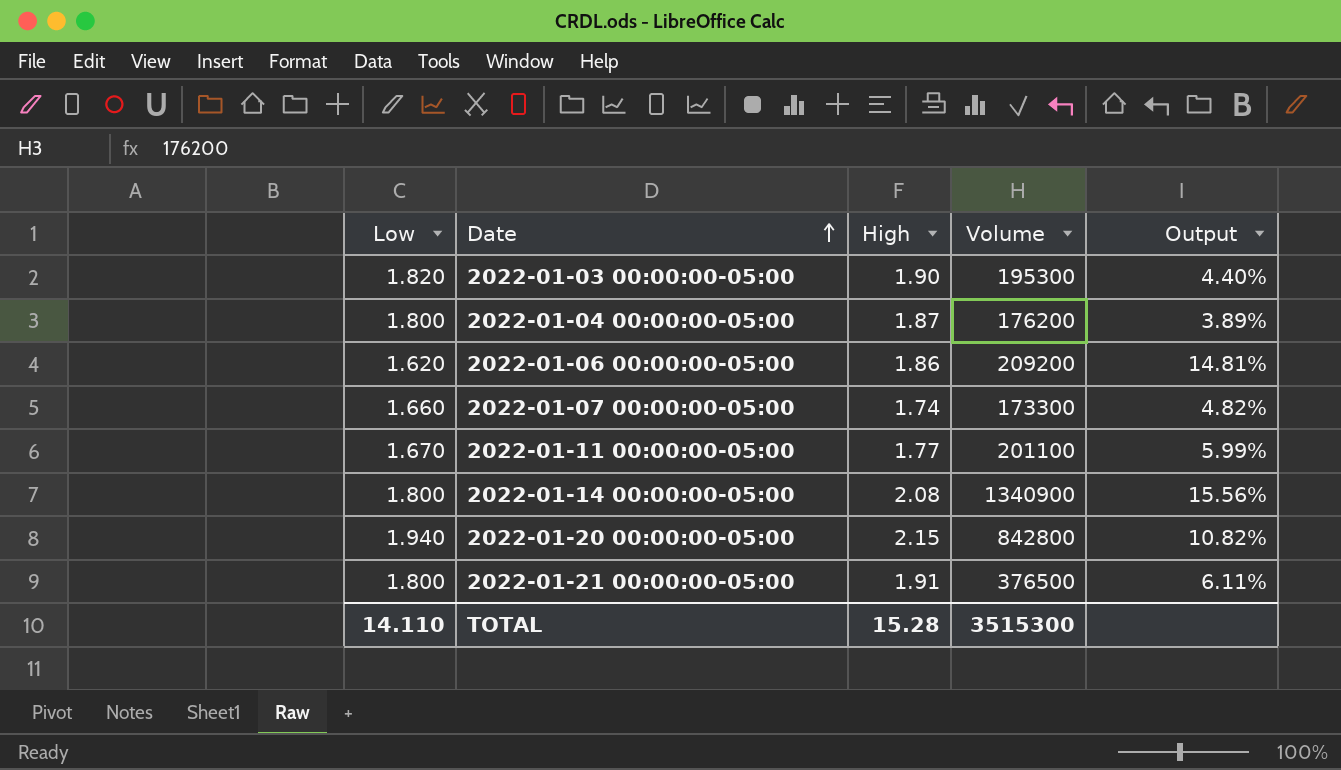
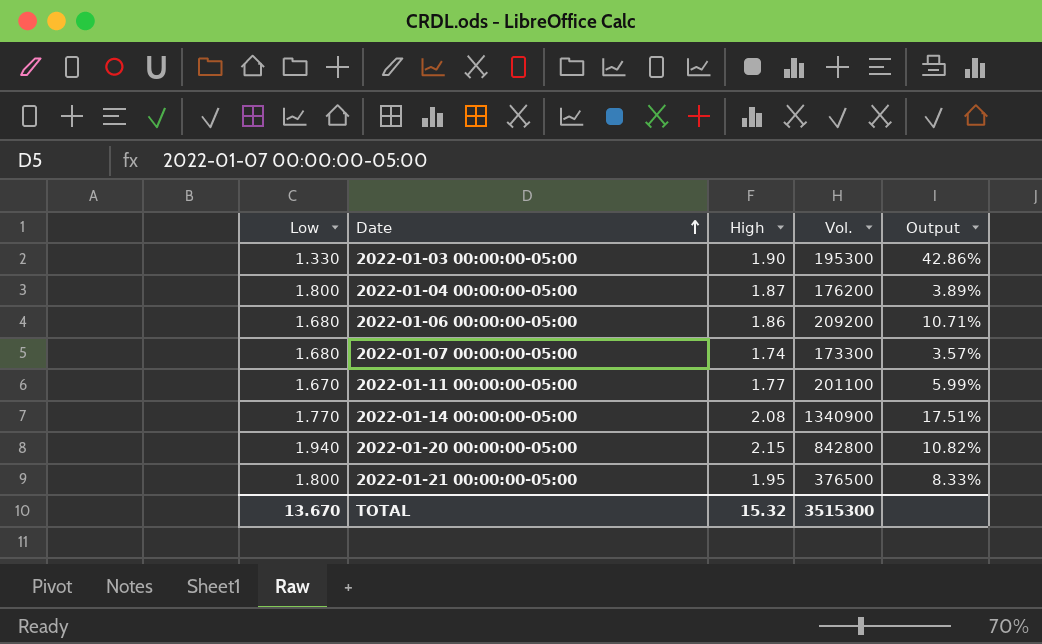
column name: Volume -> Vol.
2022-01-03 00:00:00-05:00 | Low: 1.820 -> 1.330
2022-01-03 00:00:00-05:00 | Output: 4.40% -> 42.86%
2022-01-06 00:00:00-05:00 | Low: 1.620 -> 1.680
2022-01-06 00:00:00-05:00 | Output: 14.81% -> 10.71%
2022-01-07 00:00:00-05:00 | Low: 1.660 -> 1.680
2022-01-07 00:00:00-05:00 | Output: 4.82% -> 3.57%
2022-01-14 00:00:00-05:00 | Low: 1.800 -> 1.770
2022-01-14 00:00:00-05:00 | Output: 15.56% -> 17.51%
2022-01-21 00:00:00-05:00 | High: 1.91 -> 1.95
2022-01-21 00:00:00-05:00 | Output: 6.11% -> 8.33%
TOTAL | Low: 14.110 -> 13.670
TOTAL | High: 15.28 -> 15.32

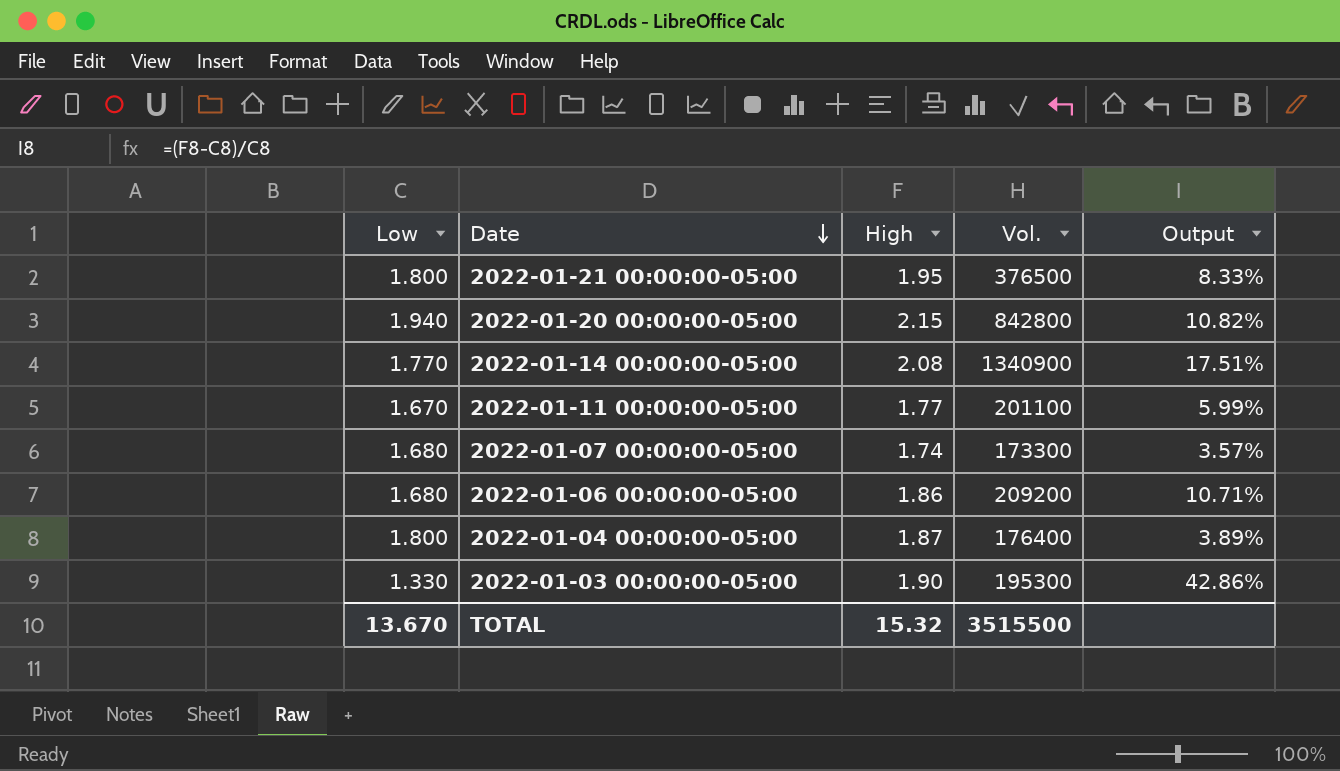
row order: Date ascending -> Date descending
2022-01-04 00:00:00-05:00 | Vol.: 176200 -> 176400
TOTAL | Vol.: 3515300 -> 3515500

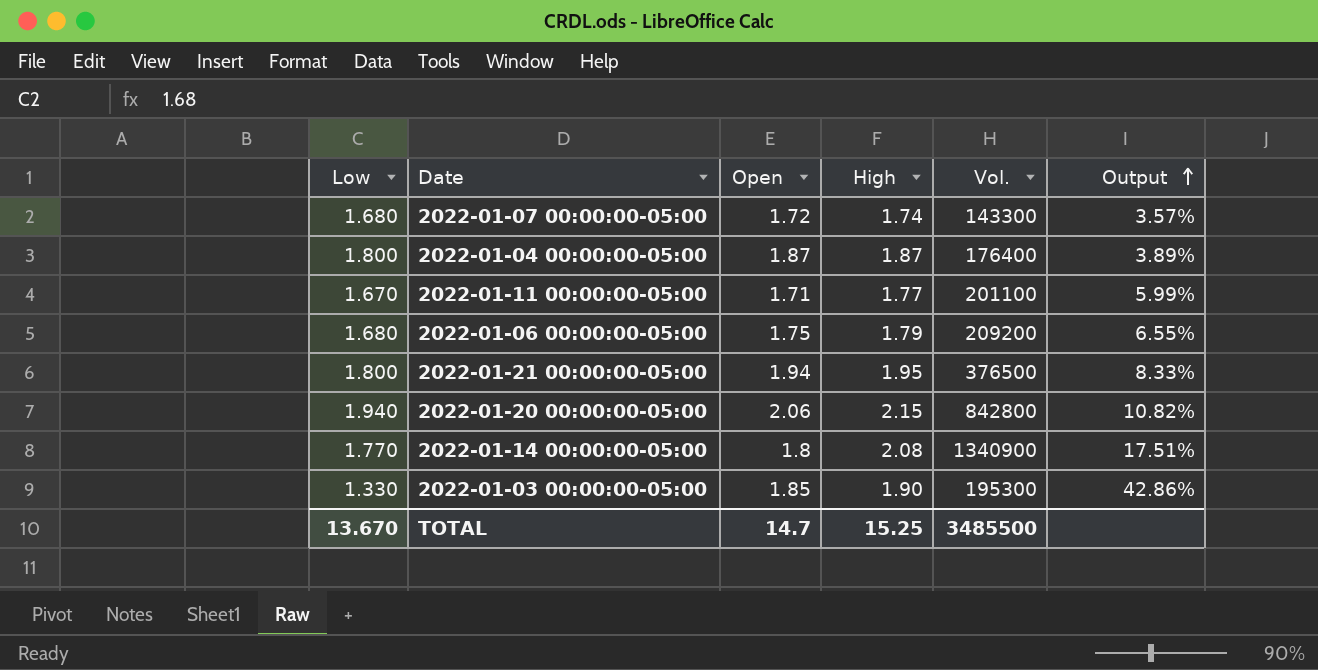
row order: Date descending -> Output ascending
column Open | position: none -> 3
2022-01-07 00:00:00-05:00 | Vol.: 173300 -> 143300
2022-01-06 00:00:00-05:00 | High: 1.86 -> 1.79
2022-01-06 00:00:00-05:00 | Output: 10.71% -> 6.55%
TOTAL | High: 15.32 -> 15.25
TOTAL | Vol.: 3515500 -> 3485500

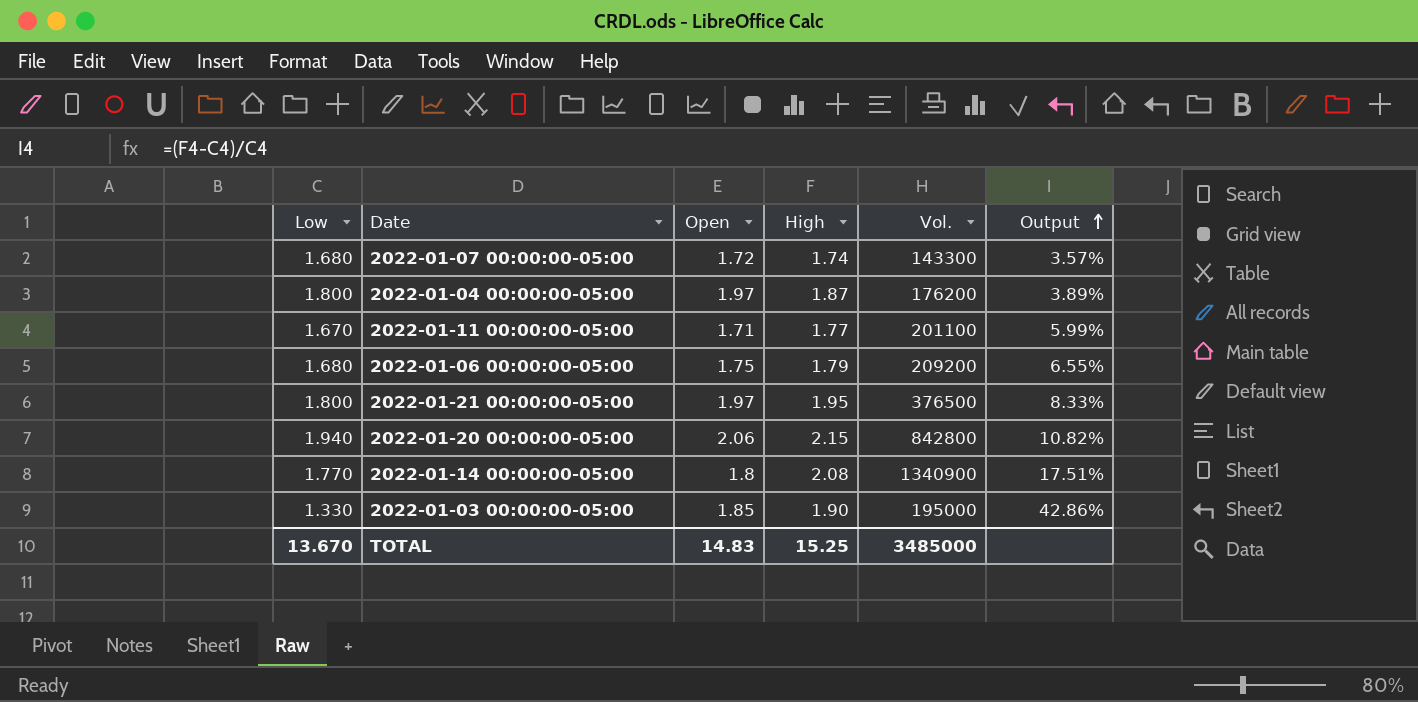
2022-01-04 00:00:00-05:00 | Open: 1.87 -> 1.97
2022-01-04 00:00:00-05:00 | Vol.: 176400 -> 176200
2022-01-21 00:00:00-05:00 | Open: 1.94 -> 1.97
2022-01-03 00:00:00-05:00 | Vol.: 195300 -> 195000
TOTAL | Open: 14.7 -> 14.83
TOTAL | Vol.: 3485500 -> 3485000

